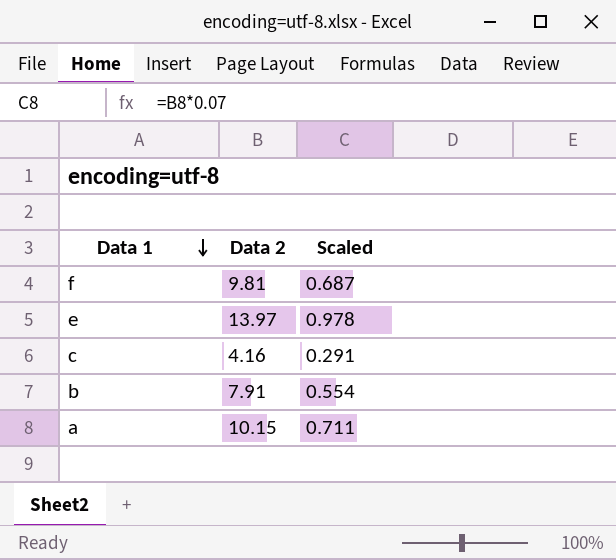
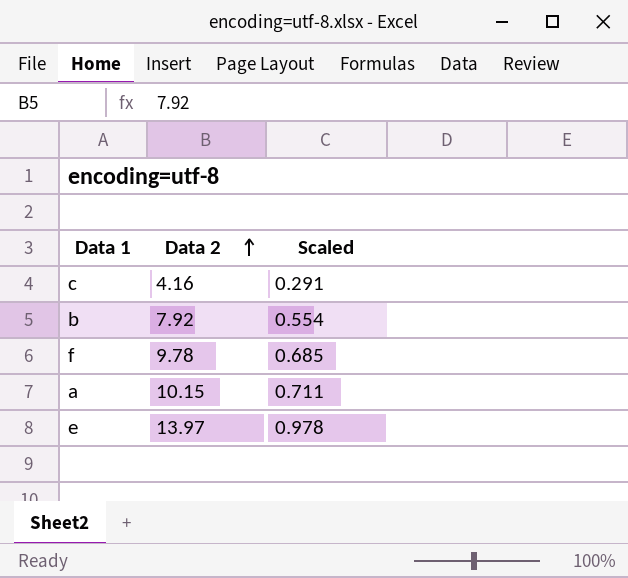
row order: Data 1 descending -> Data 2 ascending
b | Data 2: 7.91 -> 7.92
f | Data 2: 9.81 -> 9.78
f | Scaled: 0.687 -> 0.685

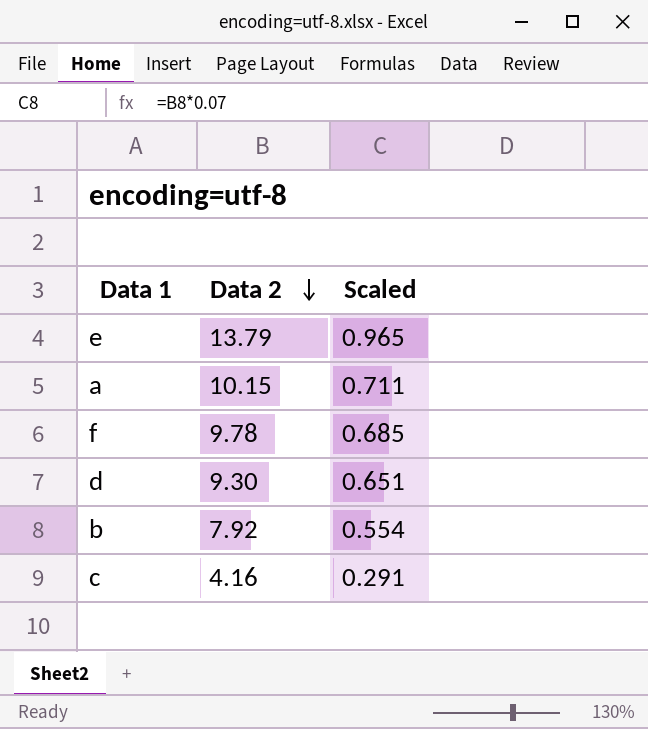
row order: Data 2 ascending -> Data 2 descending
e | Data 2: 13.97 -> 13.79
e | Scaled: 0.978 -> 0.965
row d: none -> 9.30 | 0.651

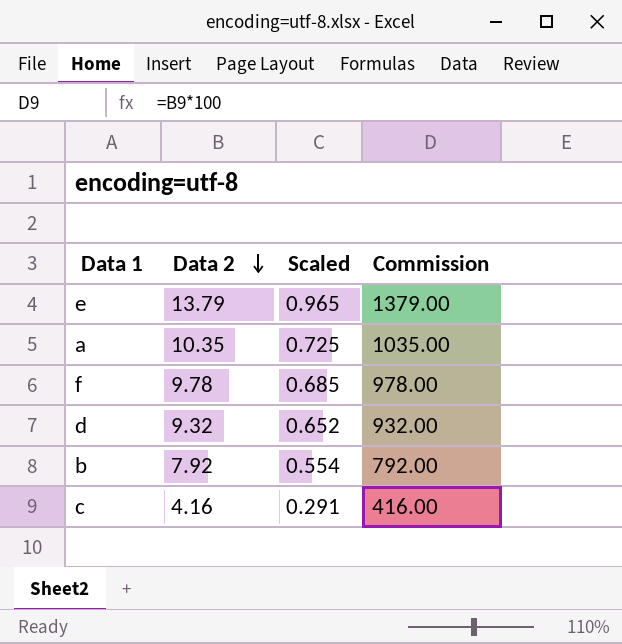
column Commission | formula: none -> [Data 2] * 100
a | Data 2: 10.15 -> 10.35
a | Scaled: 0.711 -> 0.725
d | Data 2: 9.30 -> 9.32
d | Scaled: 0.651 -> 0.652

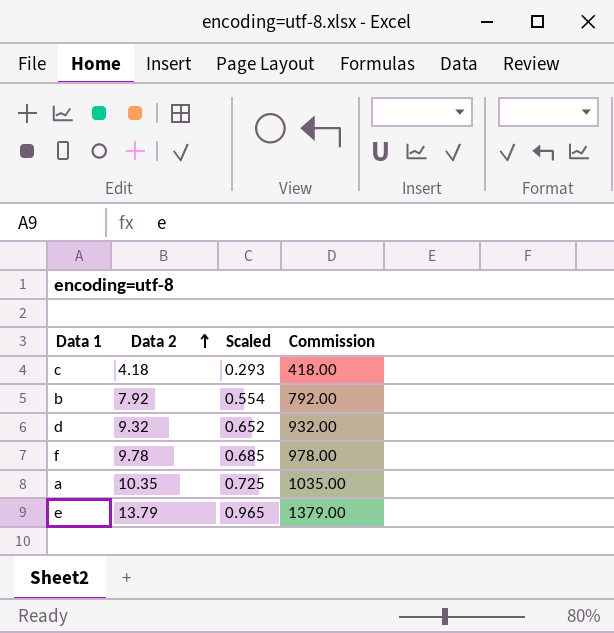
row order: Data 2 descending -> Data 2 ascending
c | Data 2: 4.16 -> 4.18
c | Scaled: 0.291 -> 0.293
c | Commission: 416.00 -> 418.00

